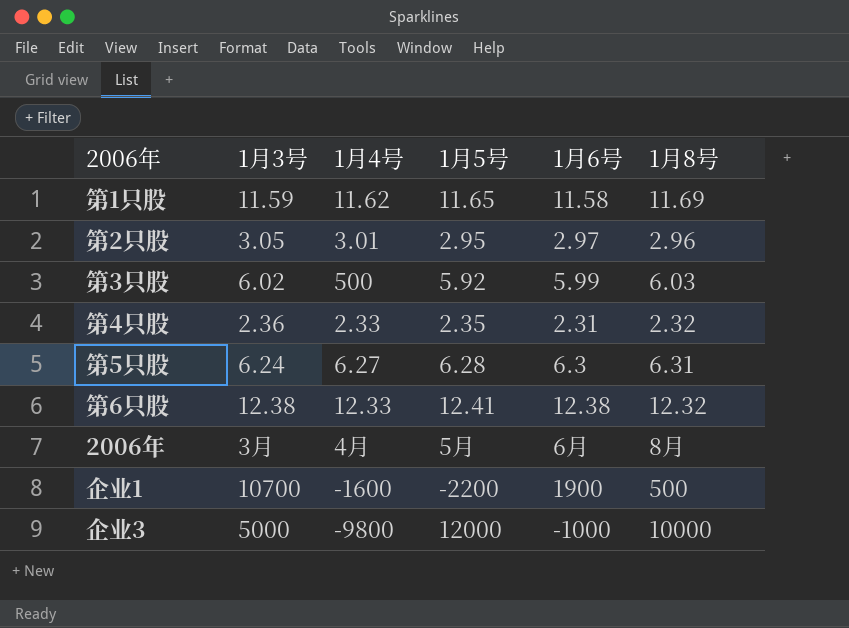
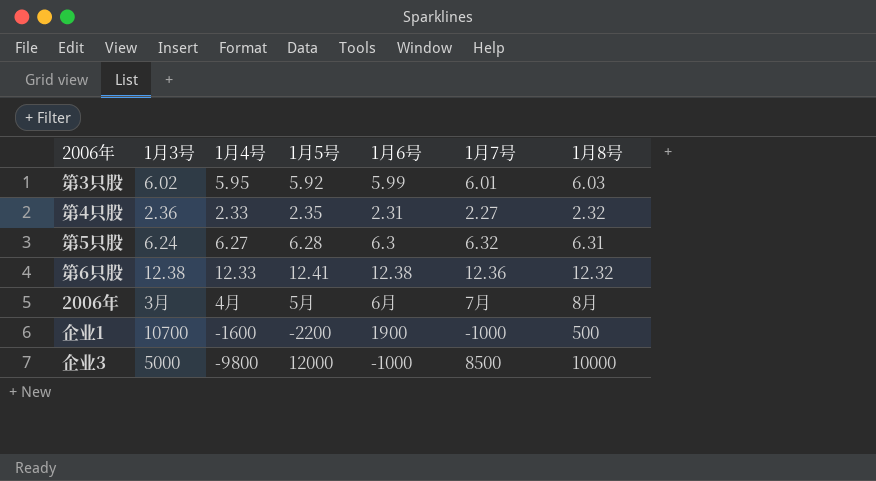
column 1月7号 | position: none -> 6
row 第1只股: 11.59 | 11.62 | 11.65 | 11.58 | 11.69 -> none
row 第2只股: 3.05 | 3.01 | 2.95 | 2.97 | 2.96 -> none
第3只股 | 1月4号: 500 -> 5.95

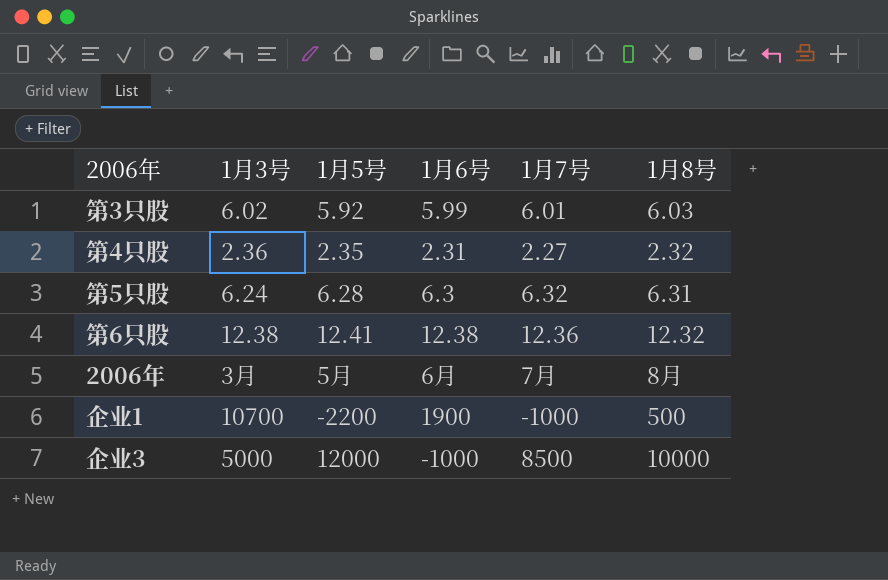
column 1月4号 | position: 3 -> none

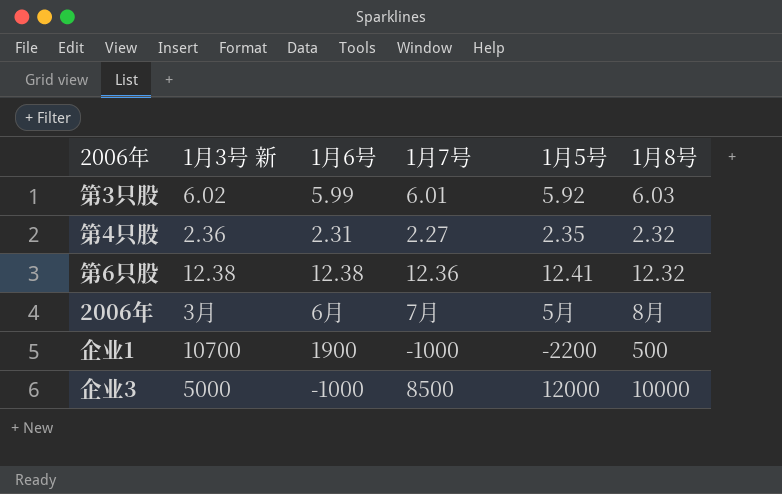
column name: 1月3号 -> 1月3号 新
column 1月5号 | position: 3 -> 5
row 第5只股: 6.24 | 6.28 | 6.3 | 6.32 | 6.31 -> none

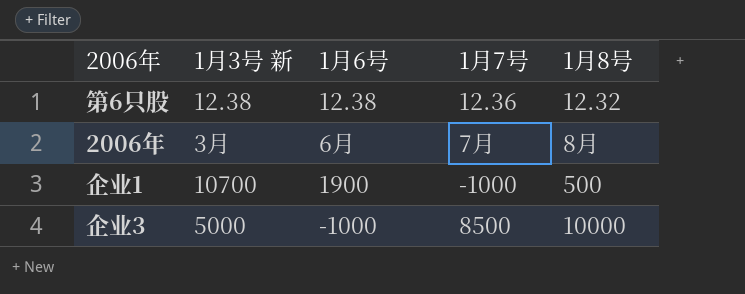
column 1月5号 | position: 5 -> none
row 第3只股: 6.02 | 5.99 | 6.01 | 5.92 | 6.03 -> none
row 第4只股: 2.36 | 2.31 | 2.27 | 2.35 | 2.32 -> none

